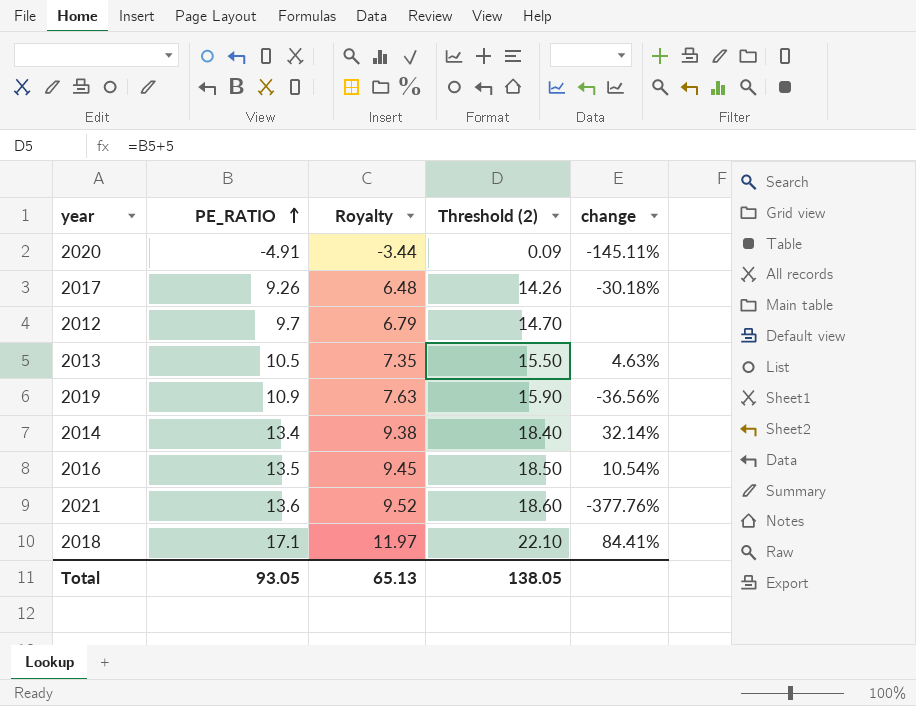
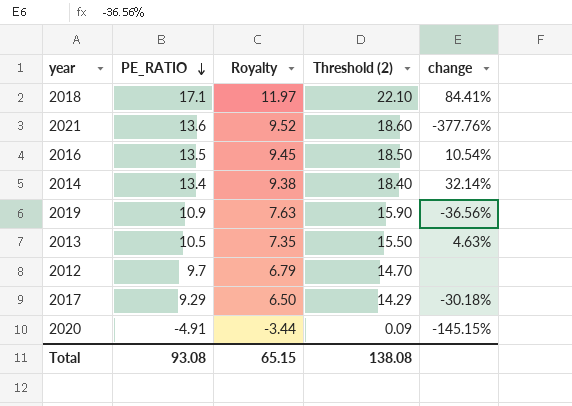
row order: PE_RATIO ascending -> PE_RATIO descending
2017 | PE_RATIO: 9.26 -> 9.29
2017 | Royalty: 6.48 -> 6.50
2017 | Threshold (2): 14.26 -> 14.29
2020 | change: -145.11% -> -145.15%
Total | PE_RATIO: 93.05 -> 93.08
Total | Royalty: 65.13 -> 65.15
Total | Threshold (2): 138.05 -> 138.08

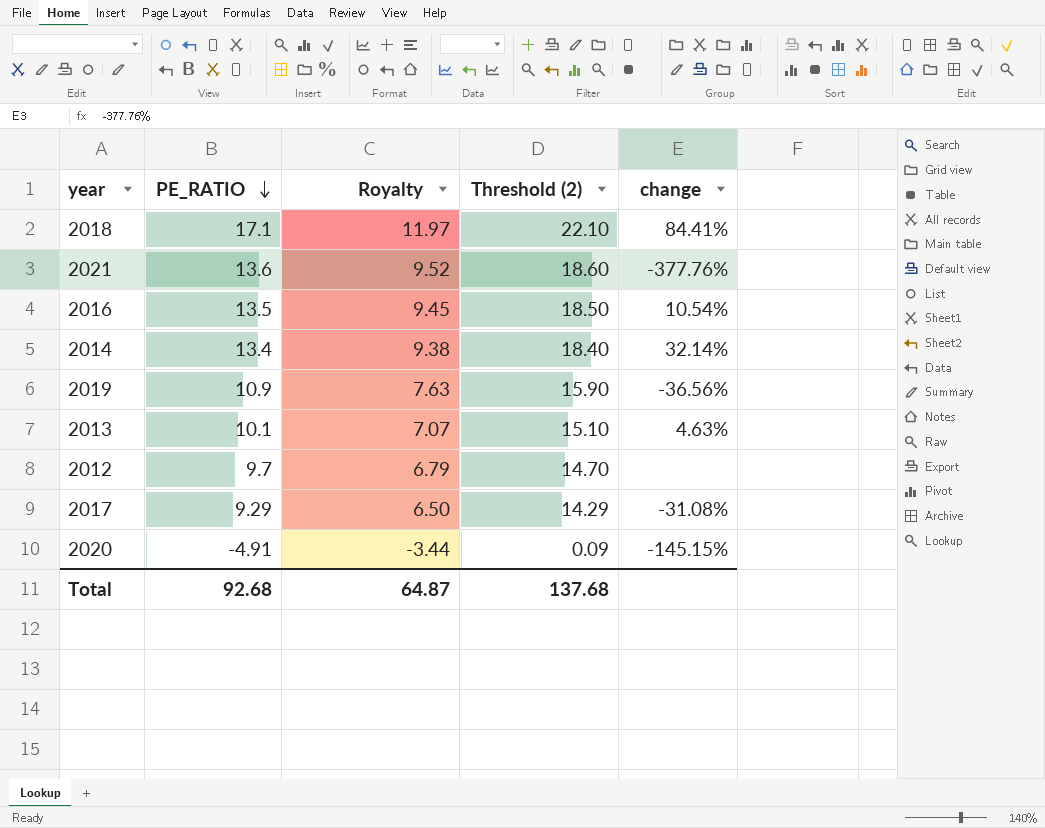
2013 | PE_RATIO: 10.5 -> 10.1
2013 | Royalty: 7.35 -> 7.07
2013 | Threshold (2): 15.50 -> 15.10
2017 | change: -30.18% -> -31.08%
Total | PE_RATIO: 93.08 -> 92.68
Total | Royalty: 65.15 -> 64.87
Total | Threshold (2): 138.08 -> 137.68

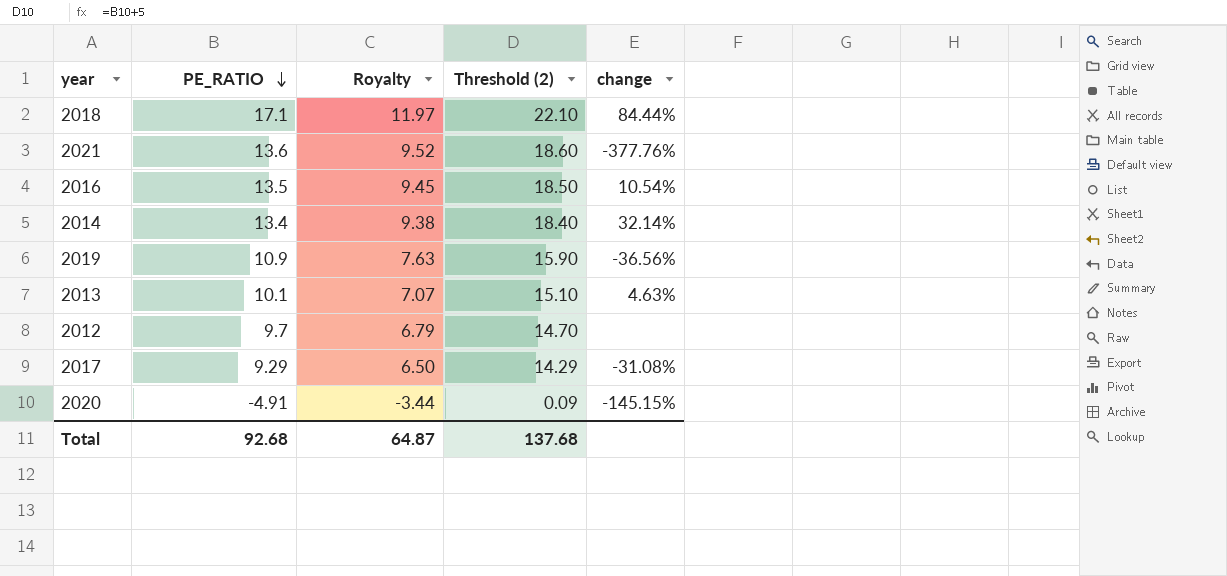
2018 | change: 84.41% -> 84.44%

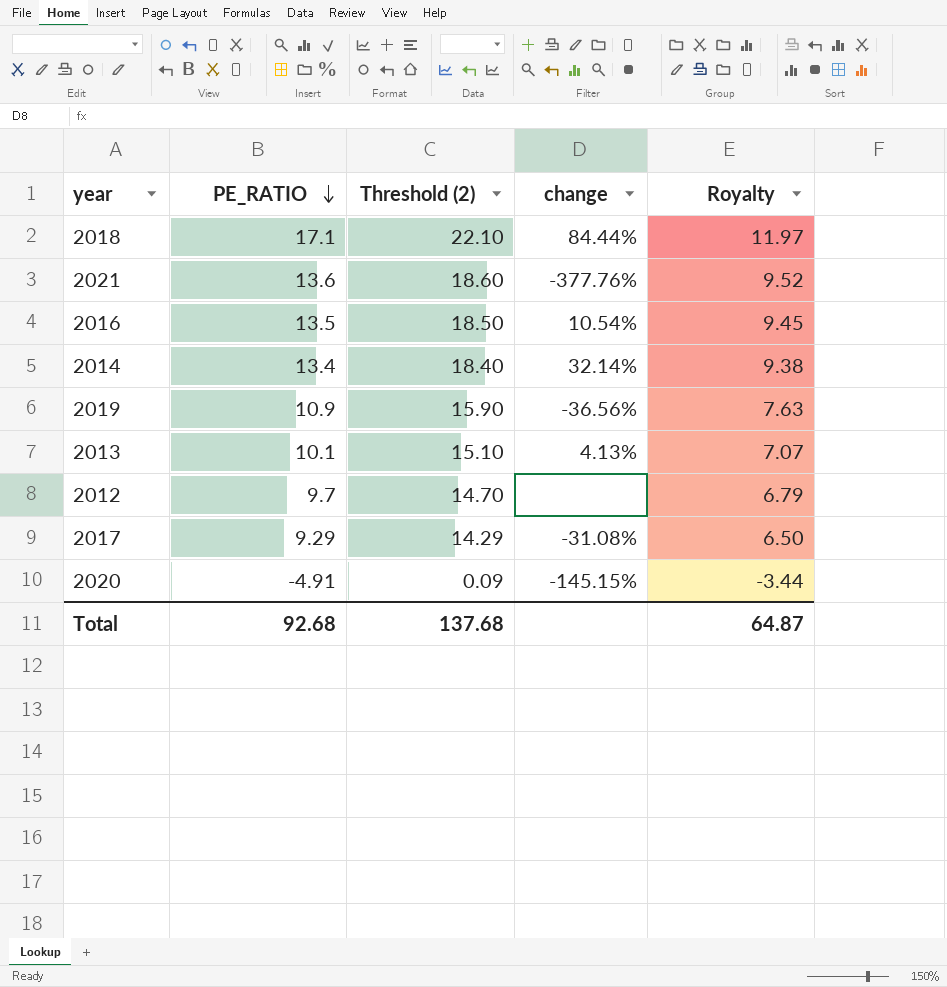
column Royalty | position: 3 -> 5
2013 | change: 4.63% -> 4.13%

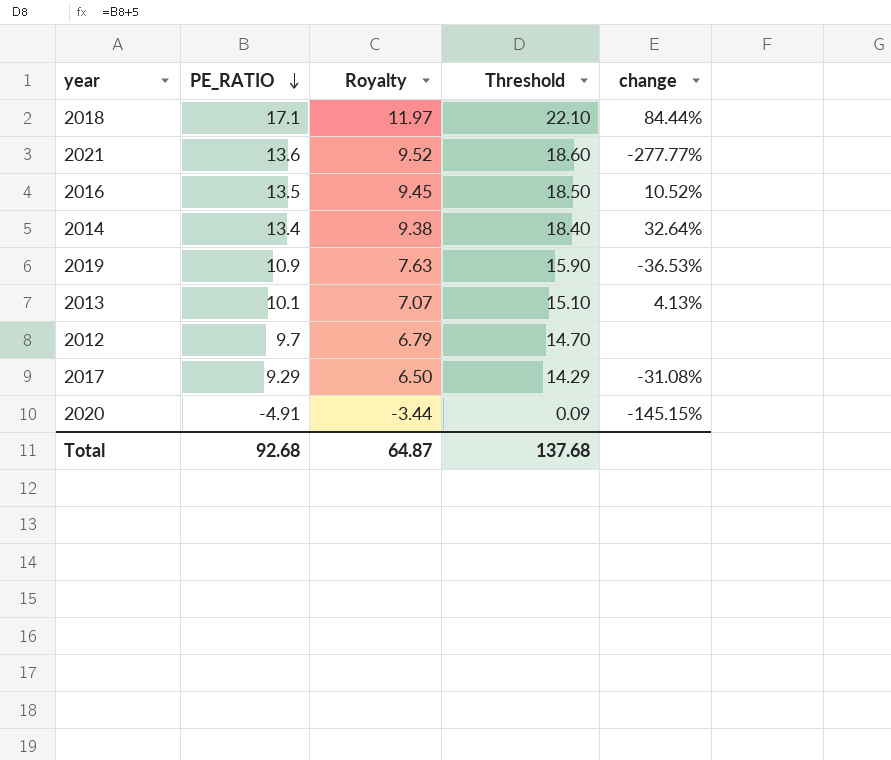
column Royalty | position: 5 -> 3
column name: Threshold (2) -> Threshold
2021 | change: -377.76% -> -277.77%
2016 | change: 10.54% -> 10.52%
2014 | change: 32.14% -> 32.64%
2019 | change: -36.56% -> -36.53%

